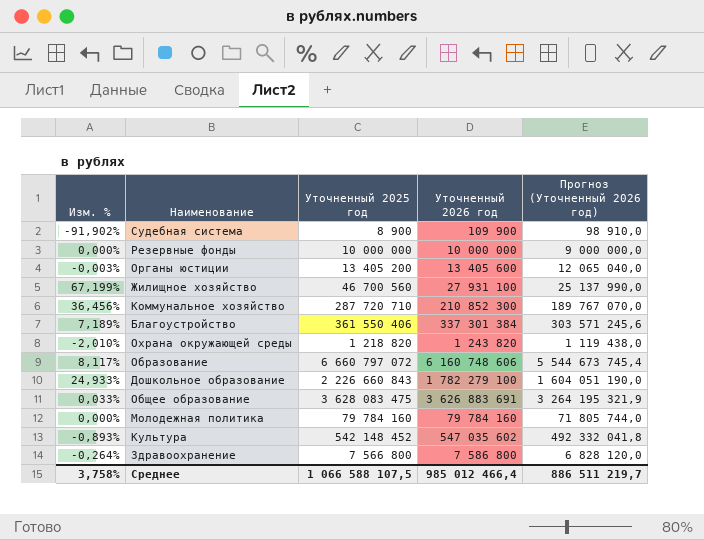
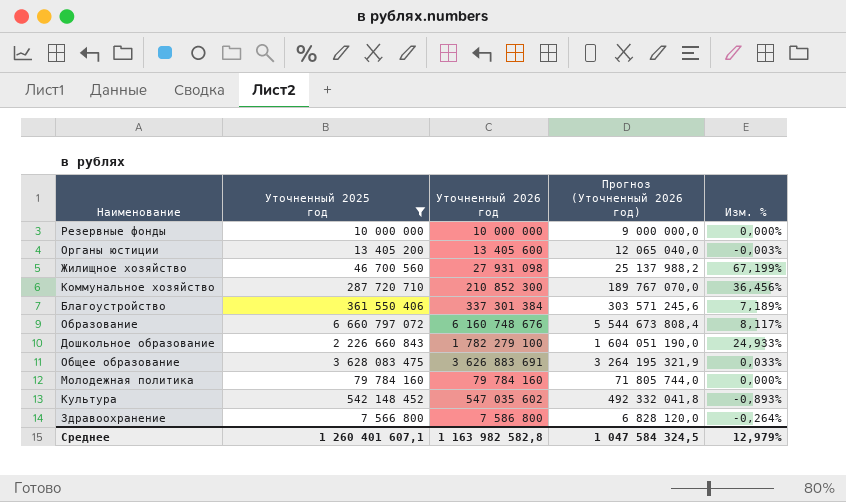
filter: none -> Уточненный 2025 год >= 7 566 800
column Изм. % | position: 1 -> 5
Жилищное хозяйство | Уточненный 2026 год: 27 931 100 -> 27 931 098
Жилищное хозяйство | Прогноз (Уточненный 2026 год): 25 137 990,0 -> 25 137 988,2
Образование | Уточненный 2026 год: 6 160 748 606 -> 6 160 748 676
Образование | Прогноз (Уточненный 2026 год): 5 544 673 745,4 -> 5 544 673 808,4
Среднее | Уточненный 2025 год: 1 066 588 107,5 -> 1 260 401 607,1
Среднее | Уточненный 2026 год: 985 012 466,4 -> 1 163 982 582,8
Среднее | Прогноз (Уточненный 2026 год): 886 511 219,7 -> 1 047 584 324,5
Среднее | Изм. %: 3,758% -> 12,979%

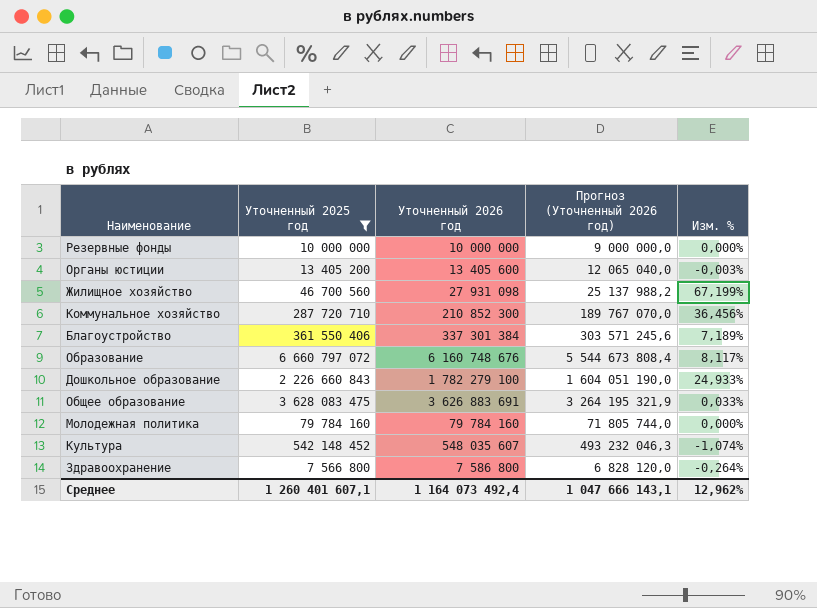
Культура | Уточненный 2026 год: 547 035 602 -> 548 035 607
Культура | Прогноз (Уточненный 2026 год): 492 332 041,8 -> 493 232 046,3
Культура | Изм. %: -0,893% -> -1,074%
Среднее | Уточненный 2026 год: 1 163 982 582,8 -> 1 164 073 492,4
Среднее | Прогноз (Уточненный 2026 год): 1 047 584 324,5 -> 1 047 666 143,1
Среднее | Изм. %: 12,979% -> 12,962%

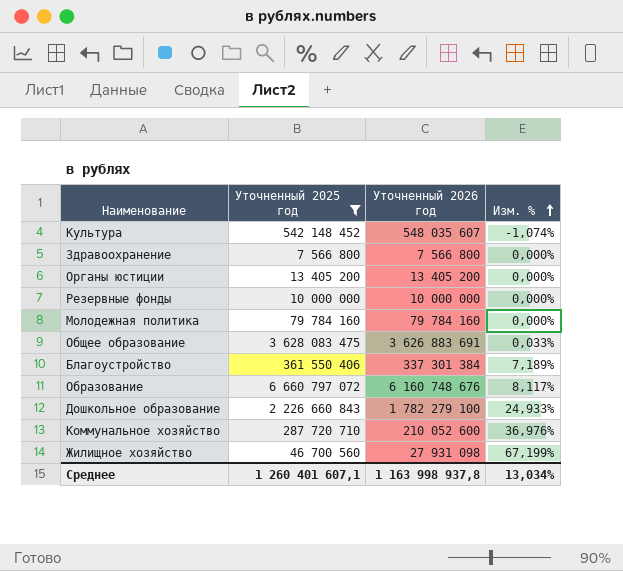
row order: none -> Изм. % ascending
column Прогноз (Уточненный 2026 год) | formula: [Уточненный 2026 год] * 0,9 -> none
Здравоохранение | Уточненный 2026 год: 7 586 800 -> 7 566 800
Здравоохранение | Изм. %: -0,264% -> 0,000%
Органы юстиции | Уточненный 2026 год: 13 405 600 -> 13 405 200
Органы юстиции | Изм. %: -0,003% -> 0,000%
Коммунальное хозяйство | Уточненный 2026 год: 210 852 300 -> 210 052 600
Коммунальное хозяйство | Изм. %: 36,456% -> 36,976%
Среднее | Уточненный 2026 год: 1 164 073 492,4 -> 1 163 998 937,8
Среднее | Изм. %: 12,962% -> 13,034%

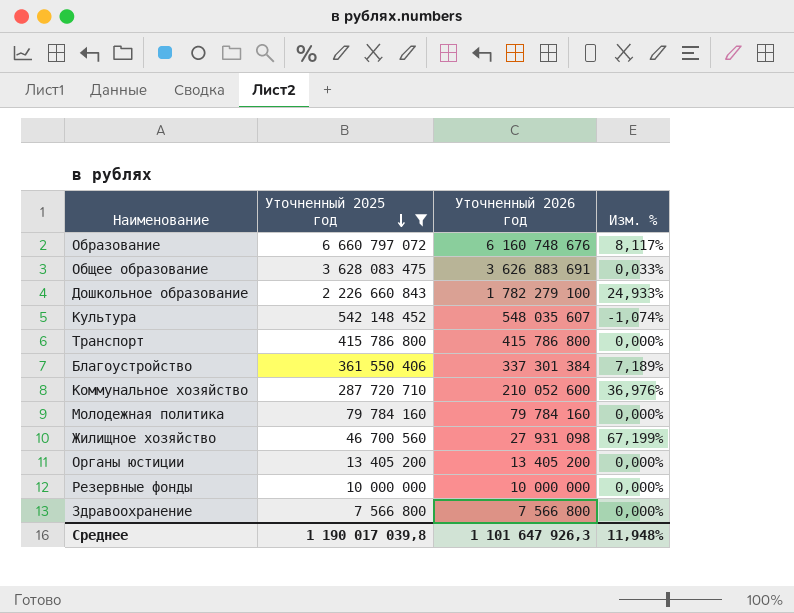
row order: Изм. % ascending -> Уточненный 2025 год descending
row Транспорт: none -> 415 786 800 | 415 786 800 | 0,000%
Среднее | Уточненный 2025 год: 1 260 401 607,1 -> 1 190 017 039,8
Среднее | Уточненный 2026 год: 1 163 998 937,8 -> 1 101 647 926,3
Среднее | Изм. %: 13,034% -> 11,948%

